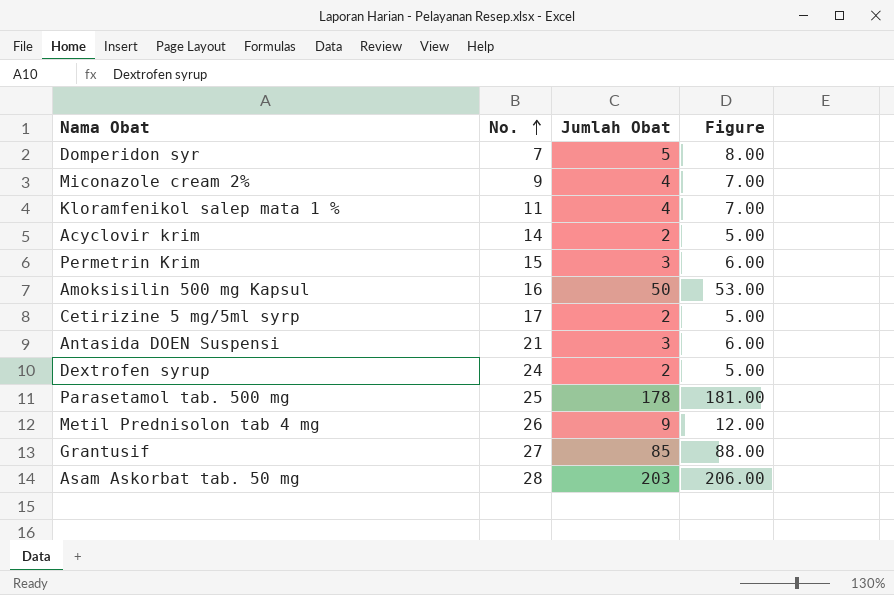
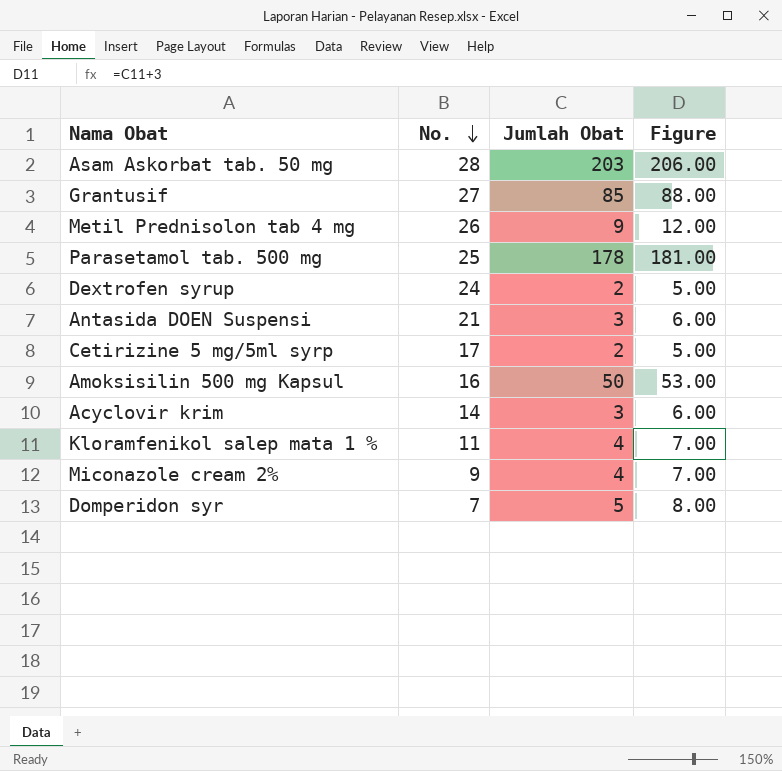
row order: No. ascending -> No. descending
row Permetrin Krim: 15 | 3 | 6.00 -> none
Acyclovir krim | Jumlah Obat: 2 -> 3
Acyclovir krim | Figure: 5.00 -> 6.00

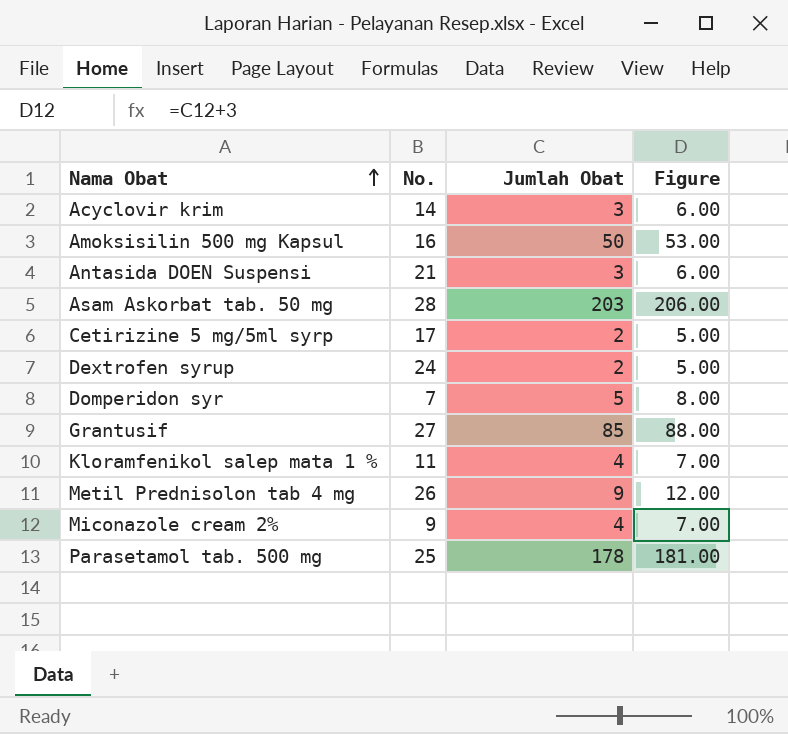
row order: No. descending -> Nama Obat ascending

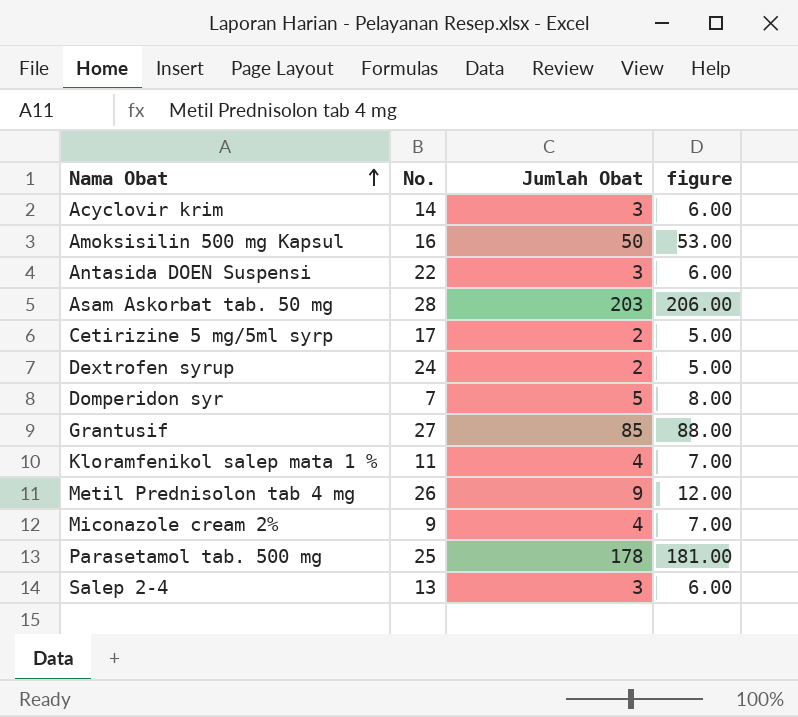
column name: Figure -> figure
Antasida DOEN Suspensi | No.: 21 -> 22
row Salep 2-4: none -> 13 | 3 | 6.00

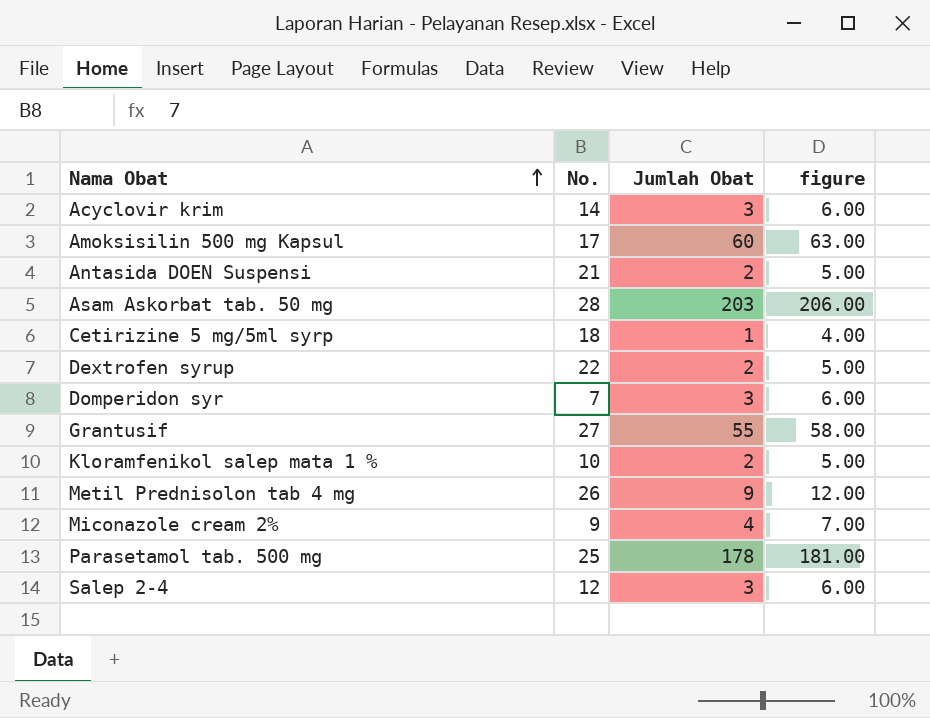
Amoksisilin 500 mg Kapsul | No.: 16 -> 17
Amoksisilin 500 mg Kapsul | Jumlah Obat: 50 -> 60
Amoksisilin 500 mg Kapsul | figure: 53.00 -> 63.00
Antasida DOEN Suspensi | No.: 22 -> 21
Antasida DOEN Suspensi | Jumlah Obat: 3 -> 2
Antasida DOEN Suspensi | figure: 6.00 -> 5.00
Cetirizine 5 mg/5ml syrp | No.: 17 -> 18
Cetirizine 5 mg/5ml syrp | Jumlah Obat: 2 -> 1
Cetirizine 5 mg/5ml syrp | figure: 5.00 -> 4.00
Dextrofen syrup | No.: 24 -> 22
Domperidon syr | Jumlah Obat: 5 -> 3
Domperidon syr | figure: 8.00 -> 6.00
Grantusif | Jumlah Obat: 85 -> 55
Grantusif | figure: 88.00 -> 58.00
Kloramfenikol salep mata 1 % | No.: 11 -> 10
Kloramfenikol salep mata 1 % | Jumlah Obat: 4 -> 2
Kloramfenikol salep mata 1 % | figure: 7.00 -> 5.00
Salep 2-4 | No.: 13 -> 12

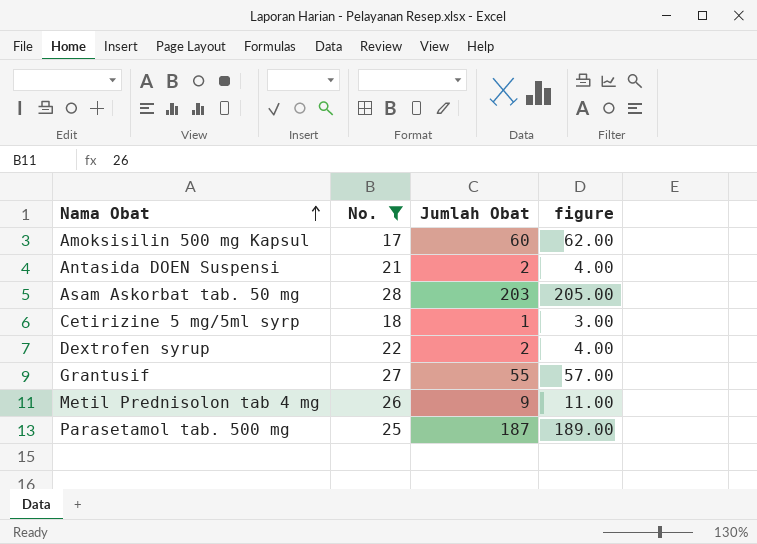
filter: none -> No. >= 17
column figure | formula: [Jumlah Obat] + 3 -> [Jumlah Obat] + 2
Parasetamol tab. 500 mg | Jumlah Obat: 178 -> 187

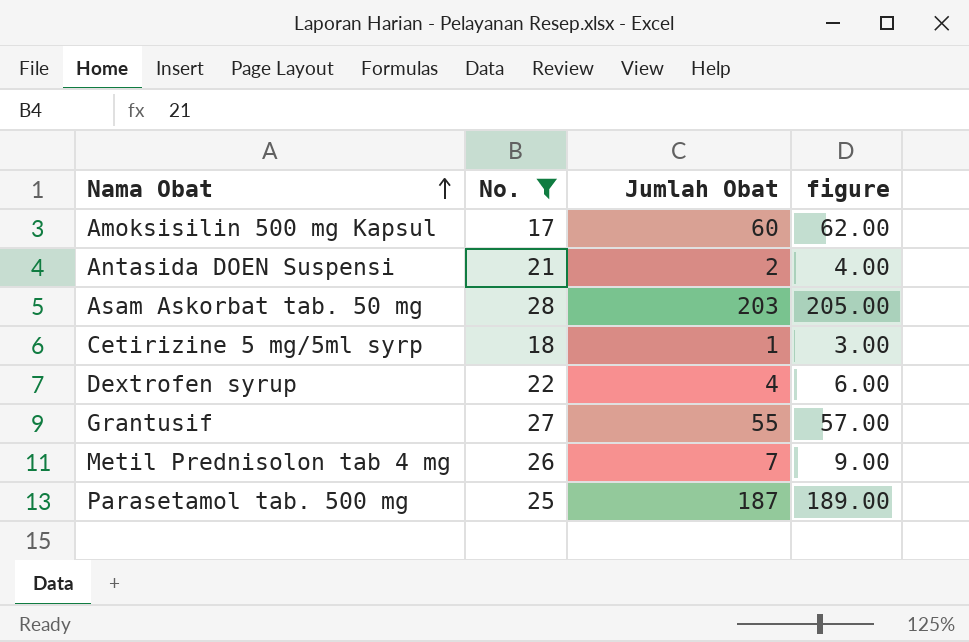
Dextrofen syrup | Jumlah Obat: 2 -> 4
Dextrofen syrup | figure: 4.00 -> 6.00
Metil Prednisolon tab 4 mg | Jumlah Obat: 9 -> 7
Metil Prednisolon tab 4 mg | figure: 11.00 -> 9.00

